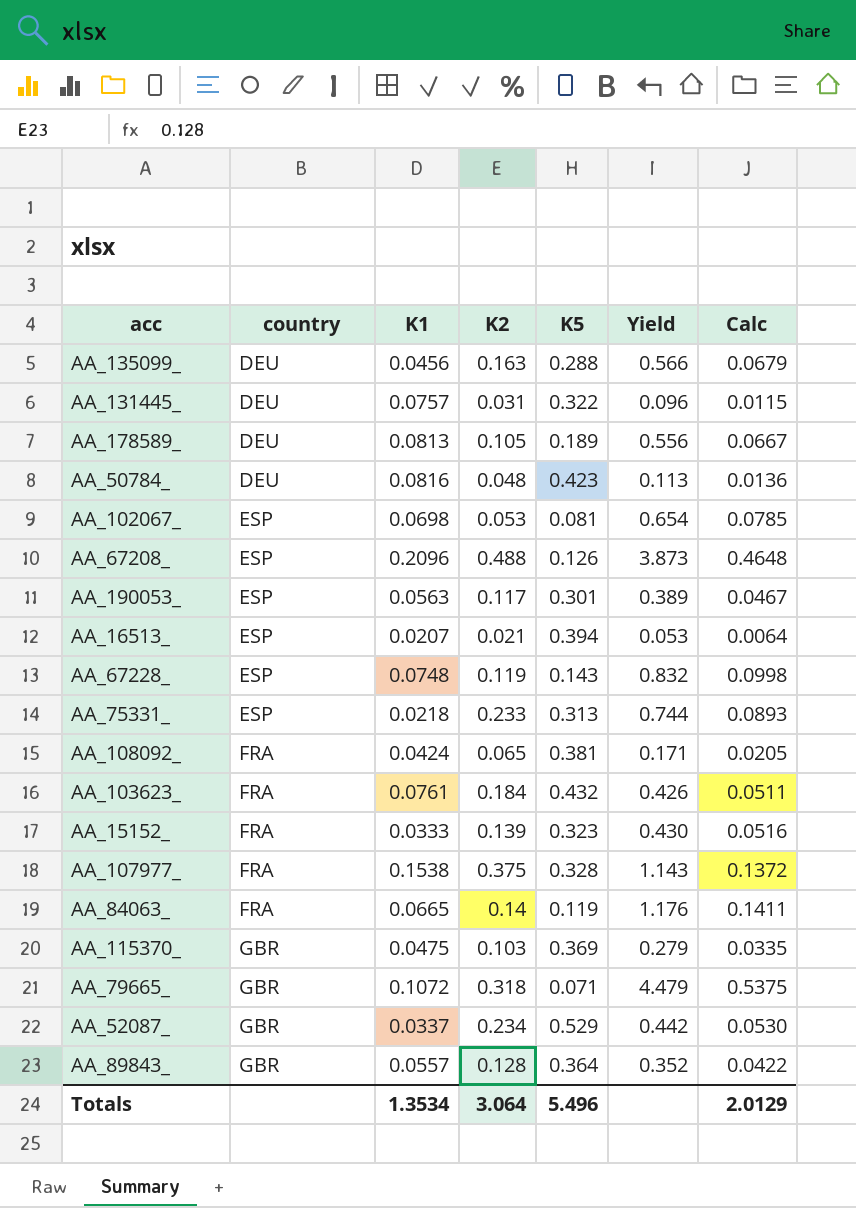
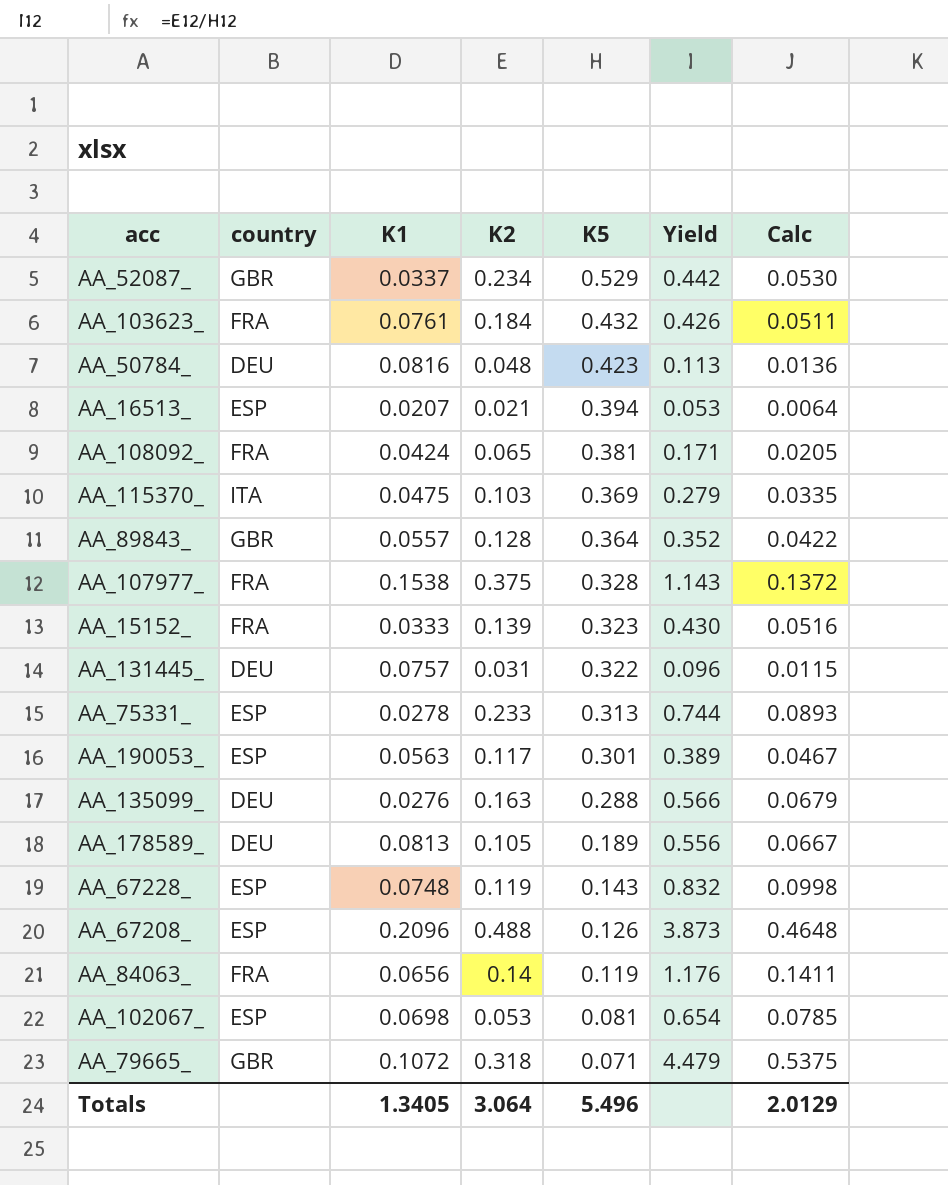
row order: country ascending -> K5 descending
AA_115370_ | country: GBR -> ITA
AA_75331_ | K1: 0.0218 -> 0.0278
AA_135099_ | K1: 0.0456 -> 0.0276
AA_84063_ | K1: 0.0665 -> 0.0656
Totals | K1: 1.3534 -> 1.3405

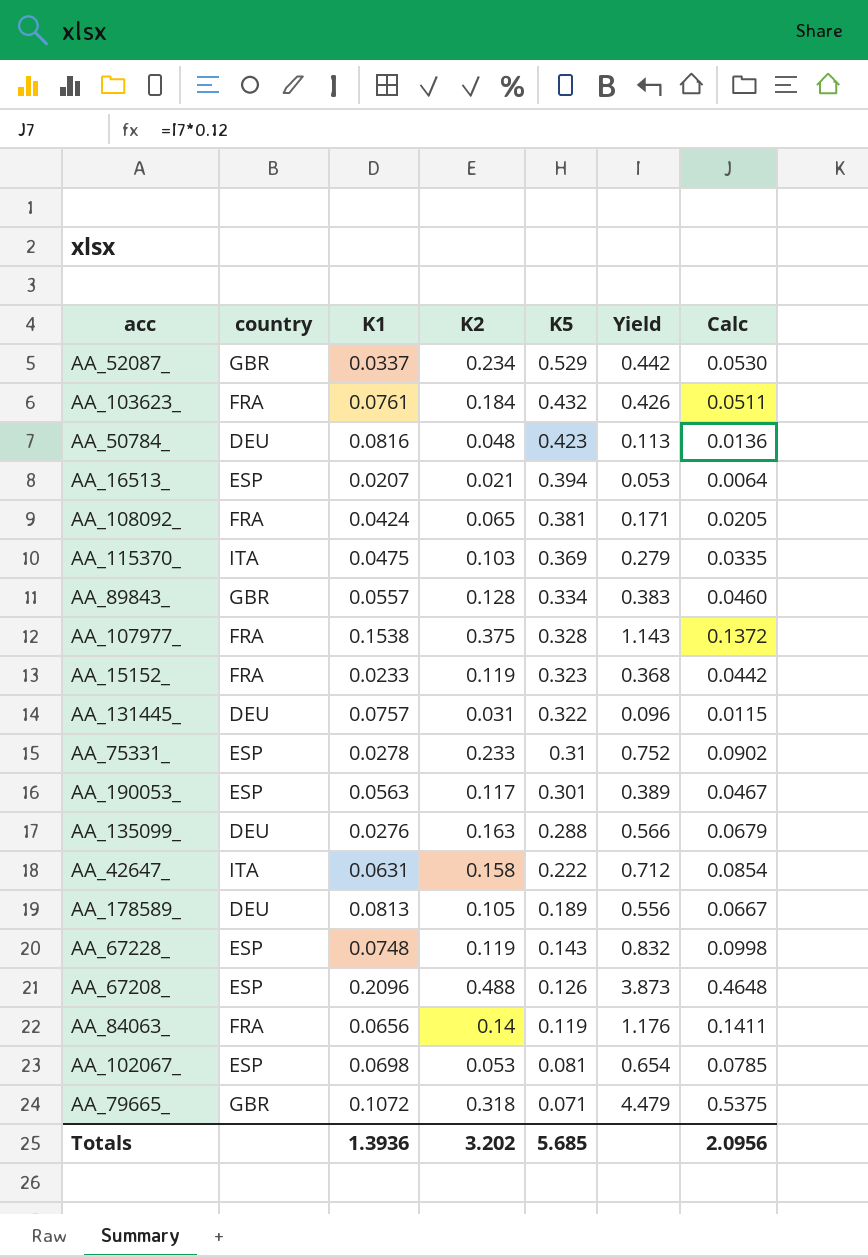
AA_89843_ | K5: 0.364 -> 0.334
AA_89843_ | Yield: 0.352 -> 0.383
AA_89843_ | Calc: 0.0422 -> 0.0460
AA_15152_ | K1: 0.0333 -> 0.0233
AA_15152_ | K2: 0.139 -> 0.119
AA_15152_ | Yield: 0.430 -> 0.368
AA_15152_ | Calc: 0.0516 -> 0.0442
AA_75331_ | K5: 0.313 -> 0.31
AA_75331_ | Yield: 0.744 -> 0.752
AA_75331_ | Calc: 0.0893 -> 0.0902
row AA_42647_: none -> ITA | 0.0631 | 0.158 | 0.222 | 0.712 | 0.0854
Totals | K1: 1.3405 -> 1.3936
Totals | K2: 3.064 -> 3.202
Totals | K5: 5.496 -> 5.685
Totals | Calc: 2.0129 -> 2.0956

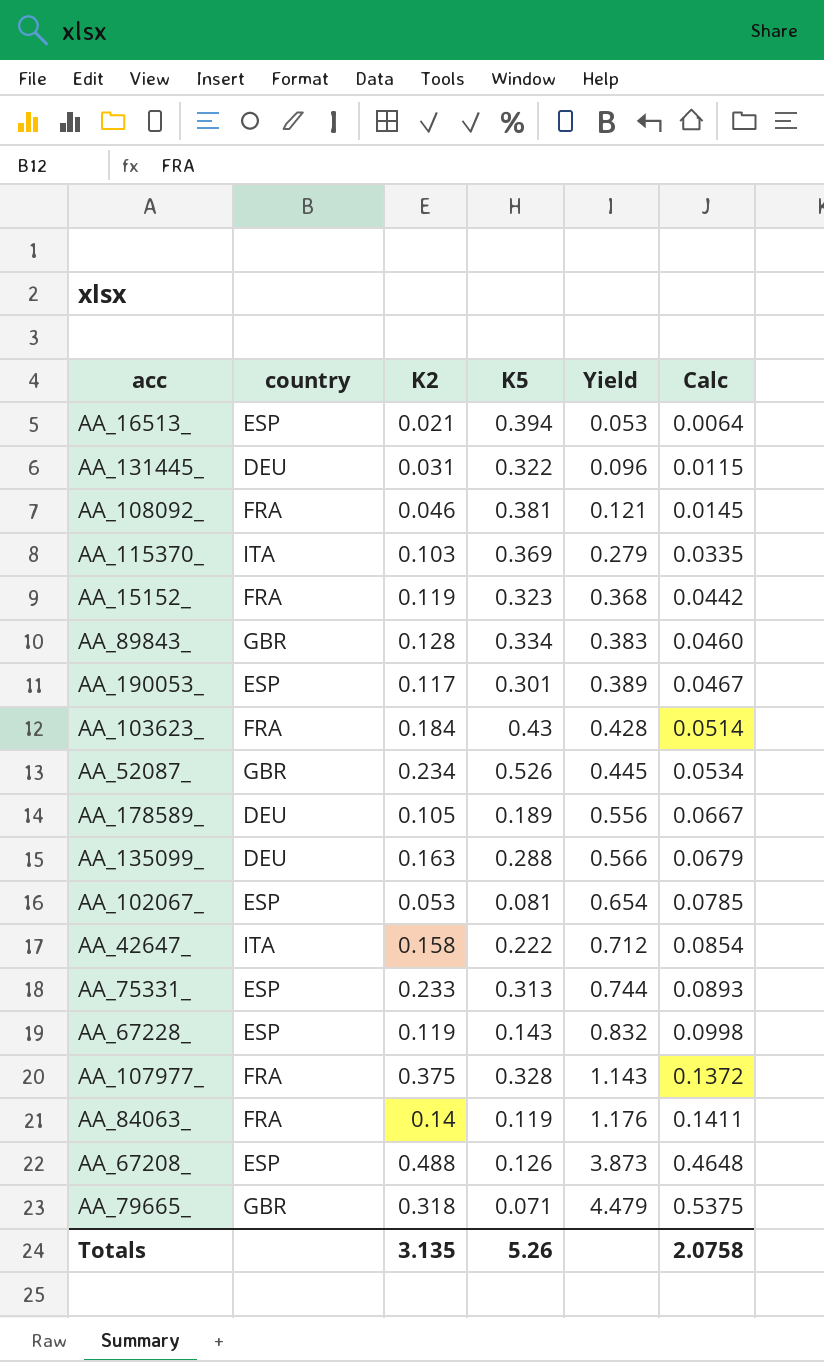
row order: K5 descending -> Yield ascending
column K1 | position: 3 -> none
row AA_50784_: DEU | 0.0816 | 0.048 | 0.423 | 0.113 | 0.0136 -> none
AA_108092_ | K2: 0.065 -> 0.046
AA_108092_ | Yield: 0.171 -> 0.121
AA_108092_ | Calc: 0.0205 -> 0.0145
AA_103623_ | K5: 0.432 -> 0.43
AA_103623_ | Yield: 0.426 -> 0.428
AA_103623_ | Calc: 0.0511 -> 0.0514
AA_52087_ | K5: 0.529 -> 0.526
AA_52087_ | Yield: 0.442 -> 0.445
AA_52087_ | Calc: 0.0530 -> 0.0534
AA_75331_ | K5: 0.31 -> 0.313
AA_75331_ | Yield: 0.752 -> 0.744
AA_75331_ | Calc: 0.0902 -> 0.0893
Totals | K2: 3.202 -> 3.135
Totals | K5: 5.685 -> 5.26
Totals | Calc: 2.0956 -> 2.0758

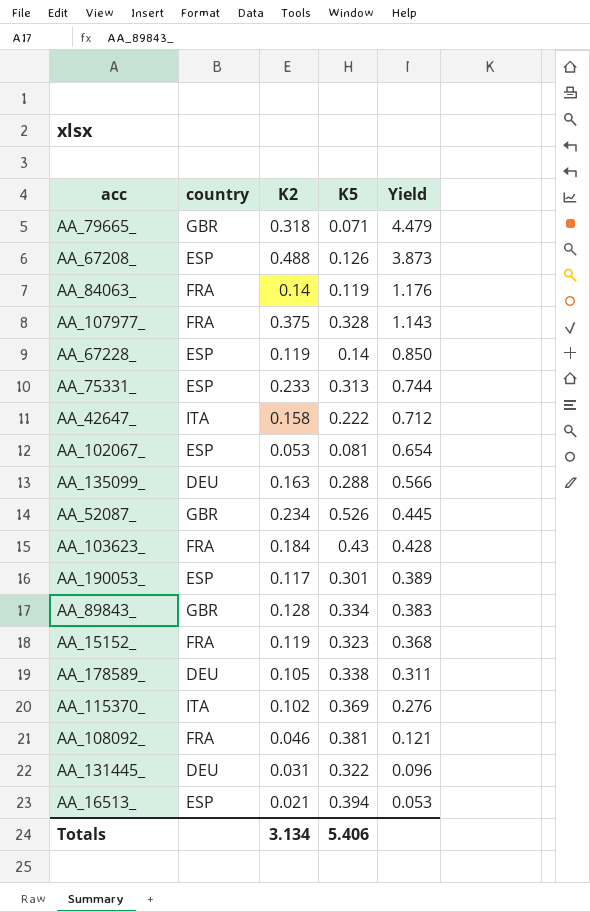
row order: Yield ascending -> Yield descending
column Calc | formula: [Yield] * 0.12 -> none
AA_67228_ | K5: 0.143 -> 0.14
AA_67228_ | Yield: 0.832 -> 0.850
AA_178589_ | K5: 0.189 -> 0.338
AA_178589_ | Yield: 0.556 -> 0.311
AA_115370_ | K2: 0.103 -> 0.102
AA_115370_ | Yield: 0.279 -> 0.276
Totals | K2: 3.135 -> 3.134
Totals | K5: 5.26 -> 5.406

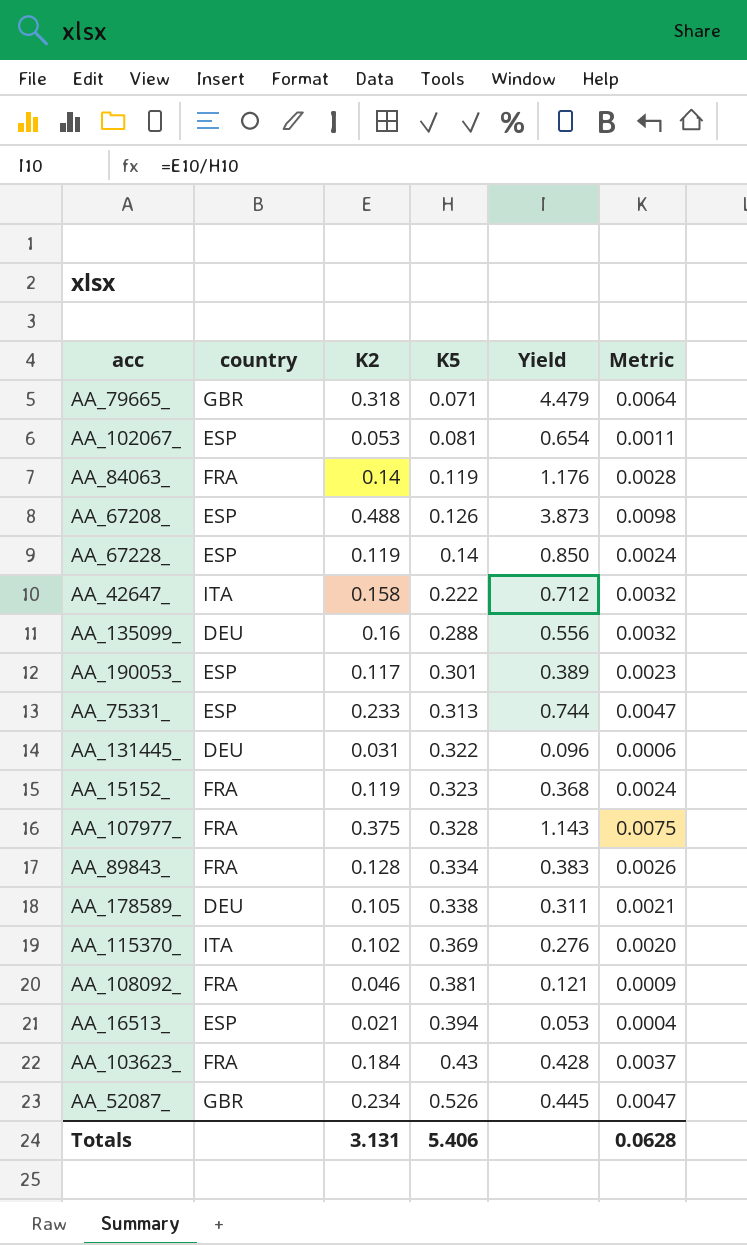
row order: Yield descending -> K5 ascending
column Metric | formula: none -> [K2] * 0.02
AA_135099_ | K2: 0.163 -> 0.16
AA_135099_ | Yield: 0.566 -> 0.556
AA_89843_ | country: GBR -> FRA
Totals | K2: 3.134 -> 3.131

